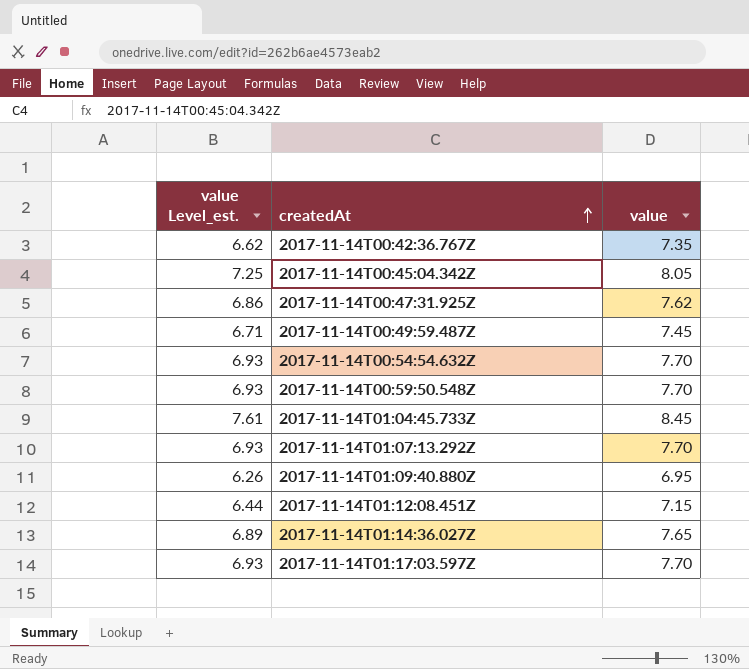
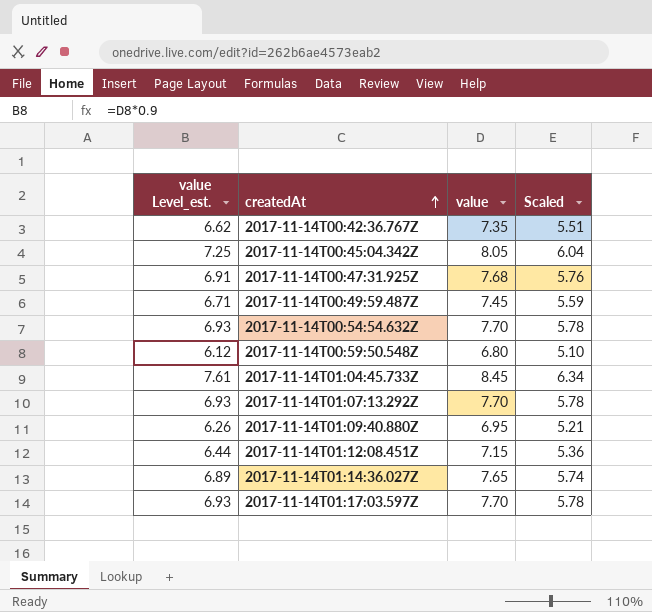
column Scaled | formula: none -> [value] * 0.75
2017-11-14T00:47:31.925Z | value Level_est.: 6.86 -> 6.91
2017-11-14T00:47:31.925Z | value: 7.62 -> 7.68
2017-11-14T00:59:50.548Z | value Level_est.: 6.93 -> 6.12
2017-11-14T00:59:50.548Z | value: 7.70 -> 6.80

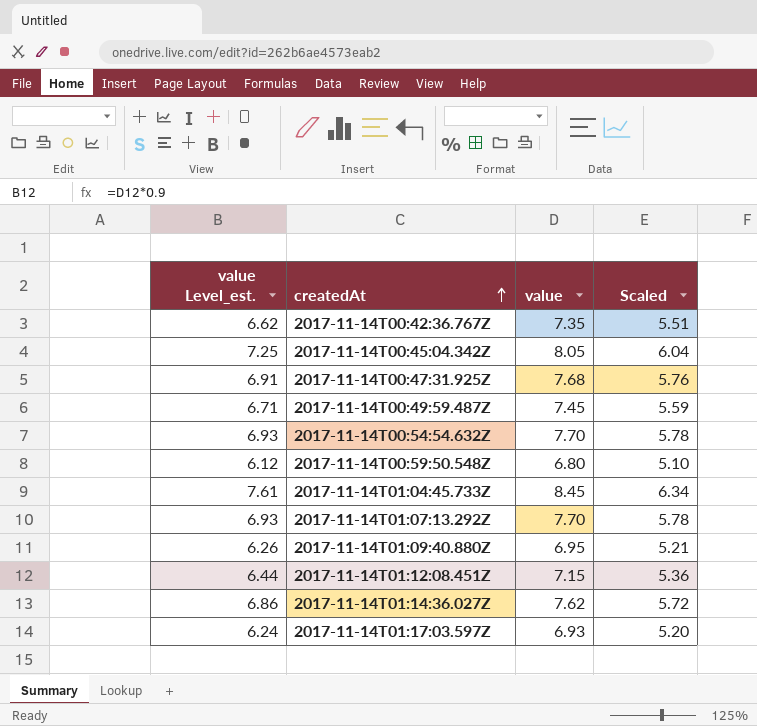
2017-11-14T01:14:36.027Z | value Level_est.: 6.89 -> 6.86
2017-11-14T01:14:36.027Z | value: 7.65 -> 7.62
2017-11-14T01:14:36.027Z | Scaled: 5.74 -> 5.72
2017-11-14T01:17:03.597Z | value Level_est.: 6.93 -> 6.24
2017-11-14T01:17:03.597Z | value: 7.70 -> 6.93
2017-11-14T01:17:03.597Z | Scaled: 5.78 -> 5.20

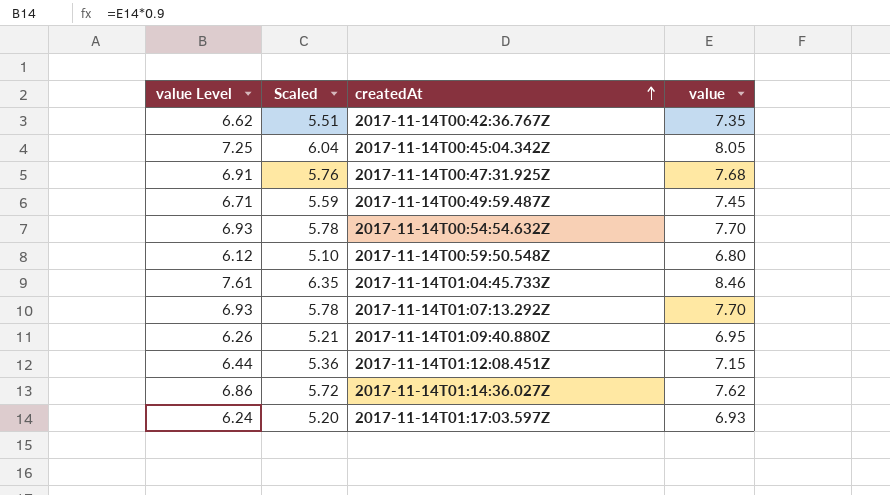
column name: value Level_est. -> value Level
column Scaled | position: 4 -> 2
2017-11-14T01:04:45.733Z | Scaled: 6.34 -> 6.35
2017-11-14T01:04:45.733Z | value: 8.45 -> 8.46

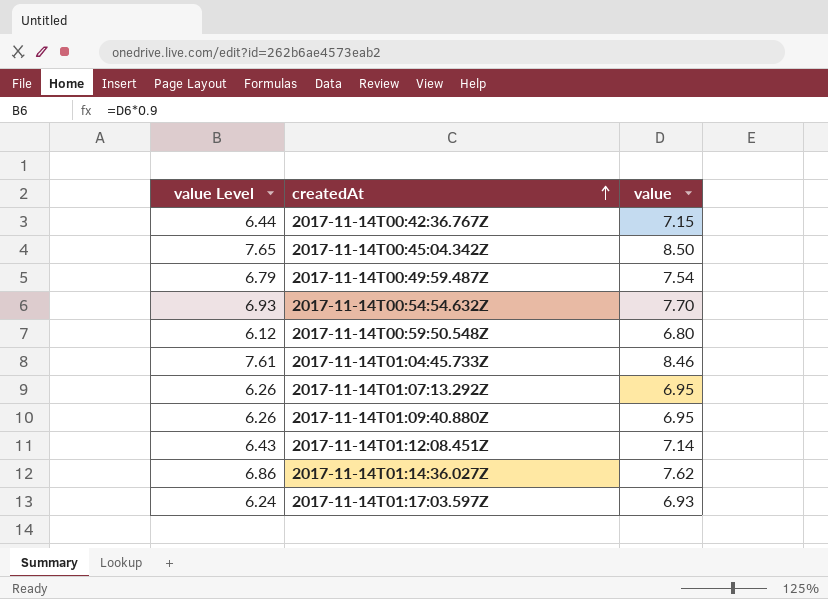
column Scaled | formula: [value] * 0.75 -> none
row 2017-11-14T00:47:31.925Z: 6.91 | 5.76 | 7.68 -> none
2017-11-14T00:42:36.767Z | value Level: 6.62 -> 6.44
2017-11-14T00:42:36.767Z | value: 7.35 -> 7.15
2017-11-14T00:45:04.342Z | value Level: 7.25 -> 7.65
2017-11-14T00:45:04.342Z | value: 8.05 -> 8.50
2017-11-14T00:49:59.487Z | value Level: 6.71 -> 6.79
2017-11-14T00:49:59.487Z | value: 7.45 -> 7.54
2017-11-14T01:07:13.292Z | value Level: 6.93 -> 6.26
2017-11-14T01:07:13.292Z | value: 7.70 -> 6.95
2017-11-14T01:12:08.451Z | value Level: 6.44 -> 6.43
2017-11-14T01:12:08.451Z | value: 7.15 -> 7.14

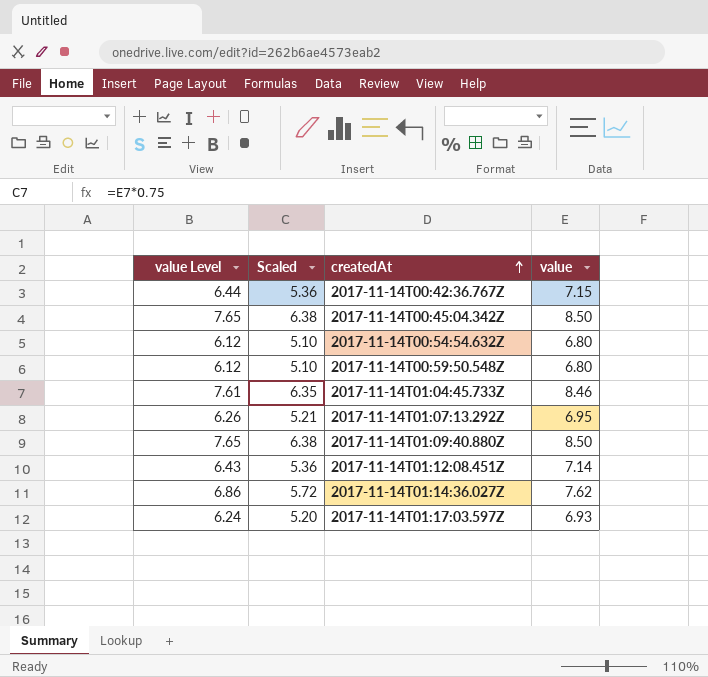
column Scaled | formula: none -> [value] * 0.75
row 2017-11-14T00:49:59.487Z: 6.79 | 7.54 -> none
2017-11-14T00:54:54.632Z | value Level: 6.93 -> 6.12
2017-11-14T00:54:54.632Z | value: 7.70 -> 6.80
2017-11-14T01:09:40.880Z | value Level: 6.26 -> 7.65
2017-11-14T01:09:40.880Z | value: 6.95 -> 8.50

